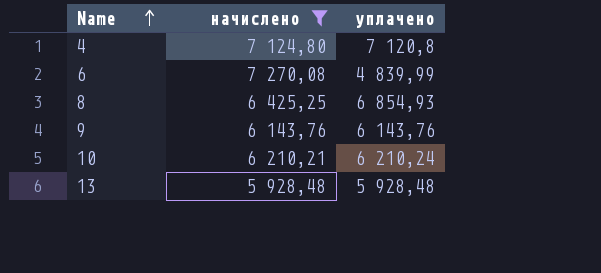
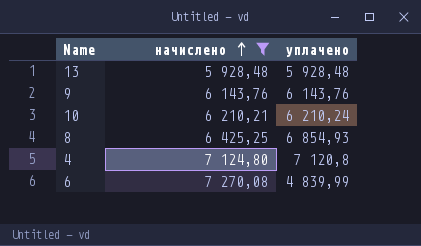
row order: Name ascending -> начислено ascending

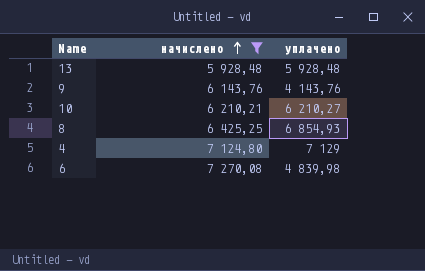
9 | уплачено: 6 143,76 -> 4 143,76
10 | уплачено: 6 210,24 -> 6 210,27
4 | уплачено: 7 120,8 -> 7 129
6 | уплачено: 4 839,99 -> 4 839,98

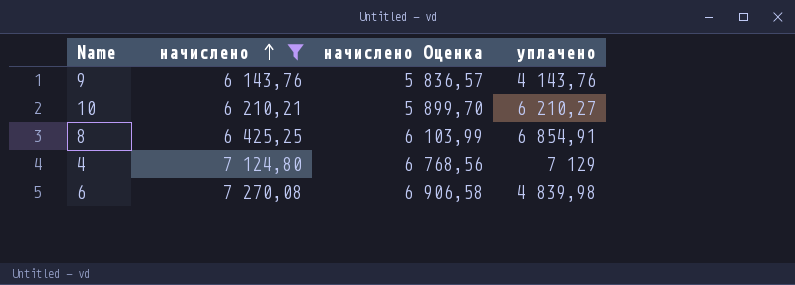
column начислено Оценка | formula: none -> [начислено] * 0,95
row 13: 5 928,48 | 5 928,48 -> none
8 | уплачено: 6 854,93 -> 6 854,91

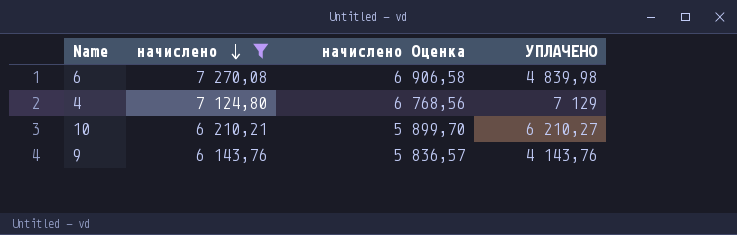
row order: начислено ascending -> начислено descending
column name: уплачено -> УПЛАЧЕНО
row 8: 6 425,25 | 6 103,99 | 6 854,91 -> none

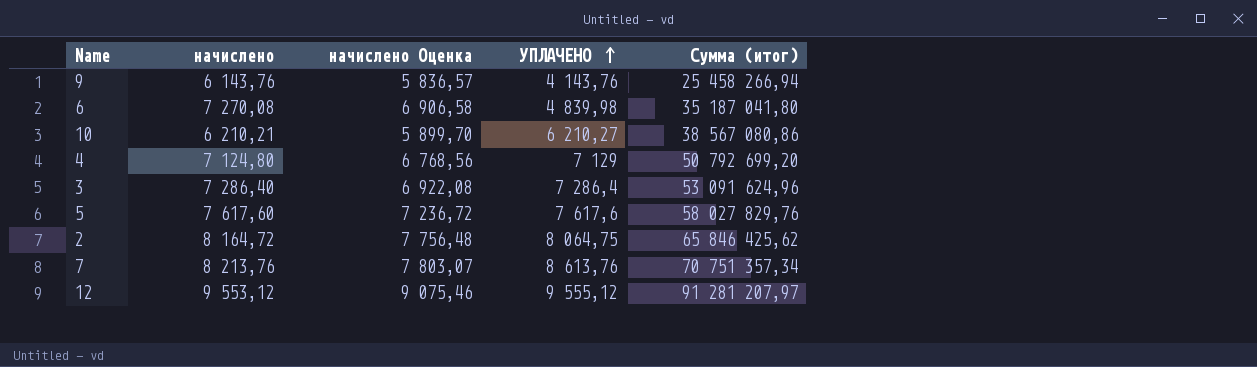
filter: начислено <= 7 270,08 -> none
row order: начислено descending -> УПЛАЧЕНО ascending
column Сумма (итог) | formula: none -> [начислено] * [УПЛАЧЕНО]

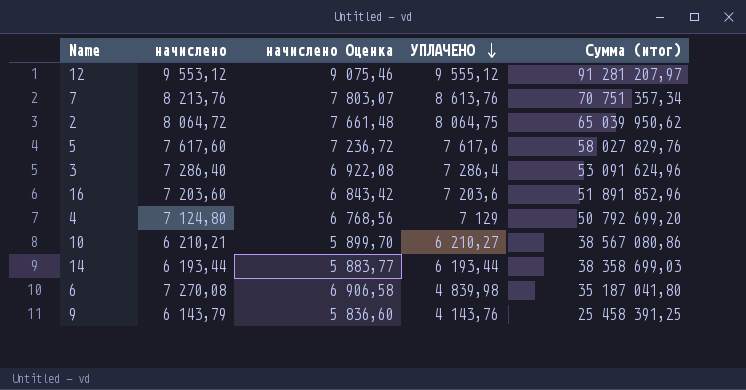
row order: УПЛАЧЕНО ascending -> УПЛАЧЕНО descending
2 | начислено: 8 164,72 -> 8 064,72
2 | начислено Оценка: 7 756,48 -> 7 661,48
2 | Сумма (итог): 65 846 425,62 -> 65 039 950,62
row 16: none -> 7 203,60 | 6 843,42 | 7 203,6 | 51 891 852,96
row 14: none -> 6 193,44 | 5 883,77 | 6 193,44 | 38 358 699,03
9 | начислено: 6 143,76 -> 6 143,79
9 | начислено Оценка: 5 836,57 -> 5 836,60
9 | Сумма (итог): 25 458 266,94 -> 25 458 391,25

